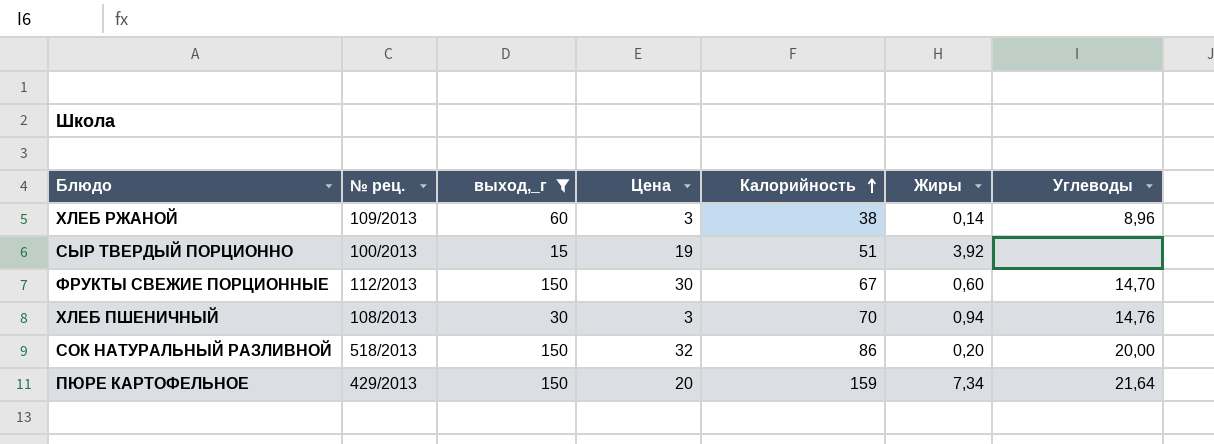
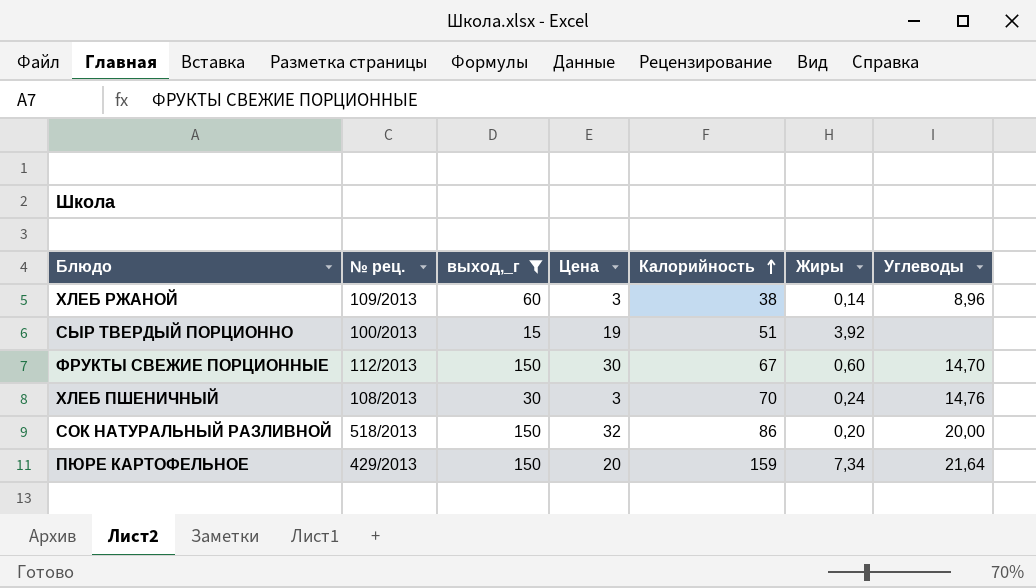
ХЛЕБ ПШЕНИЧНЫЙ | Жиры: 0,94 -> 0,24

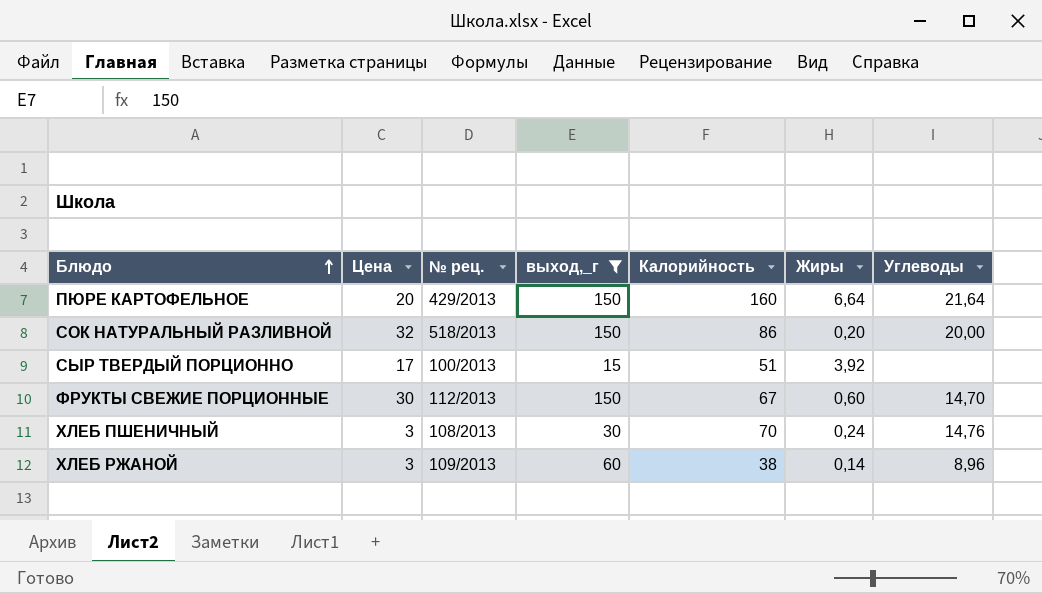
row order: Калорийность ascending -> Блюдо ascending
column Цена | position: 4 -> 2
ПЮРЕ КАРТОФЕЛЬНОЕ | Калорийность: 159 -> 160
ПЮРЕ КАРТОФЕЛЬНОЕ | Жиры: 7,34 -> 6,64
СЫР ТВЕРДЫЙ ПОРЦИОННО | Цена: 19 -> 17

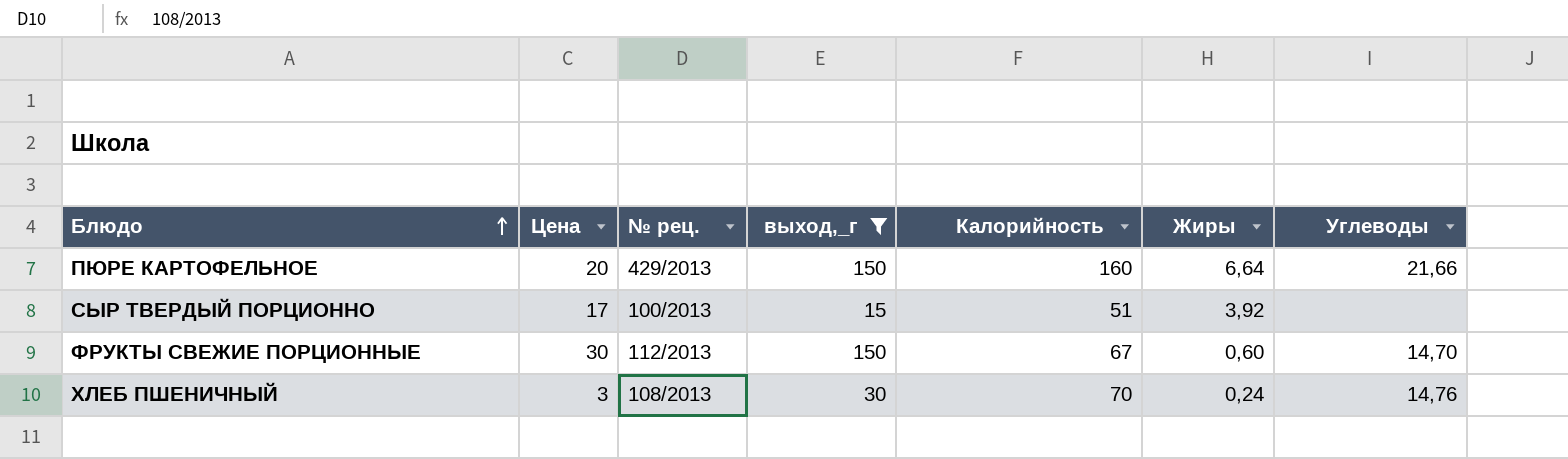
row СОК НАТУРАЛЬНЫЙ РАЗЛИВНОЙ: 32 | 518/2013 | 150 | 86 | 0,20 | 20,00 -> none
row ХЛЕБ РЖАНОЙ: 3 | 109/2013 | 60 | 38 | 0,14 | 8,96 -> none
ПЮРЕ КАРТОФЕЛЬНОЕ | Углеводы: 21,64 -> 21,66

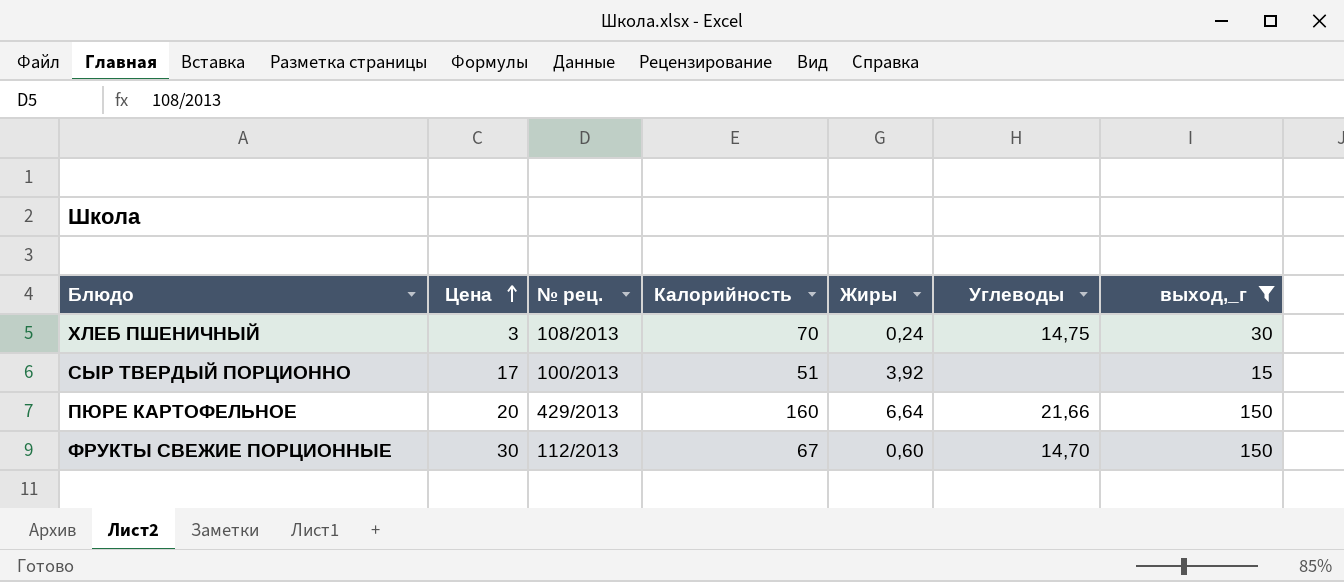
row order: Блюдо ascending -> Цена ascending
column выход,_г | position: 4 -> 7
ХЛЕБ ПШЕНИЧНЫЙ | Углеводы: 14,76 -> 14,75

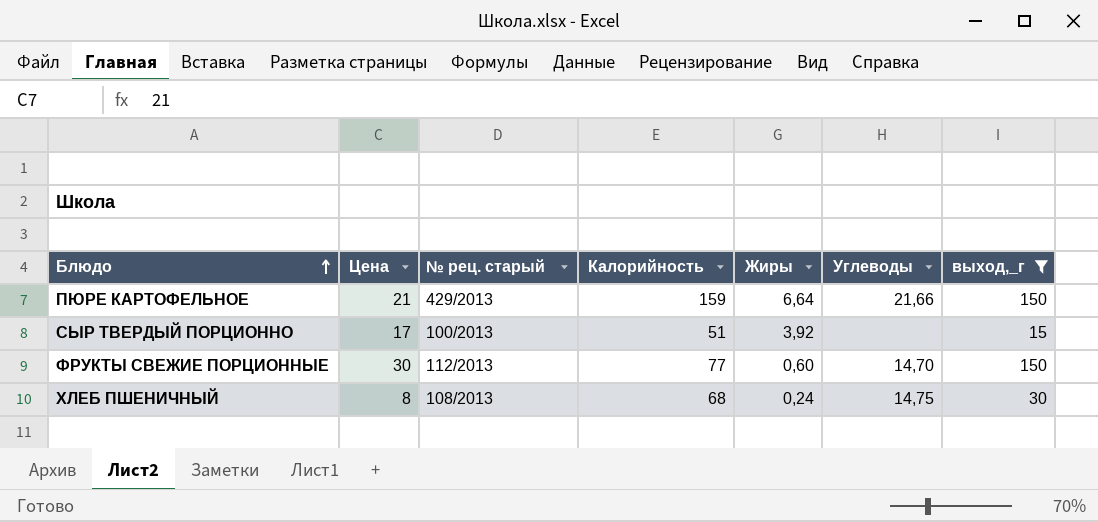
row order: Цена ascending -> Блюдо ascending
column name: № рец. -> № рец. старый
ПЮРЕ КАРТОФЕЛЬНОЕ | Цена: 20 -> 21
ПЮРЕ КАРТОФЕЛЬНОЕ | Калорийность: 160 -> 159
ФРУКТЫ СВЕЖИЕ ПОРЦИОННЫЕ | Калорийность: 67 -> 77
ХЛЕБ ПШЕНИЧНЫЙ | Цена: 3 -> 8
ХЛЕБ ПШЕНИЧНЫЙ | Калорийность: 70 -> 68

